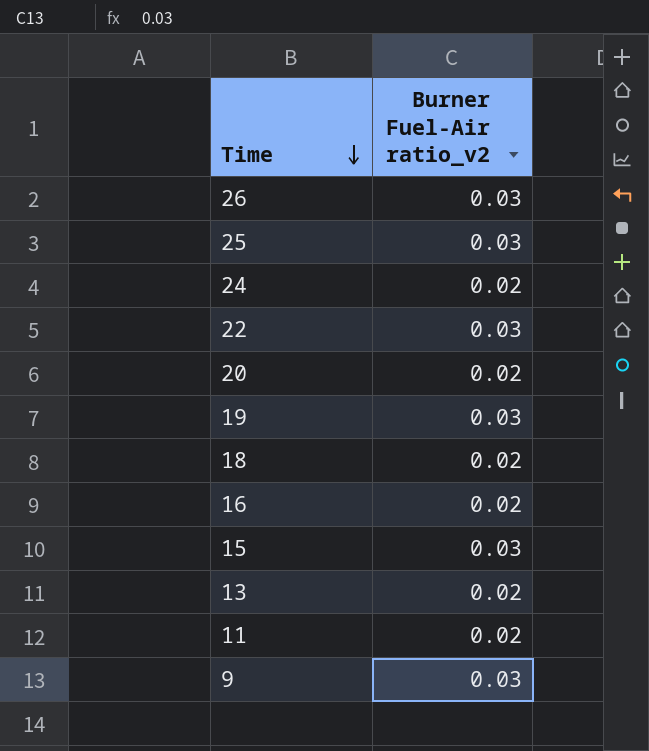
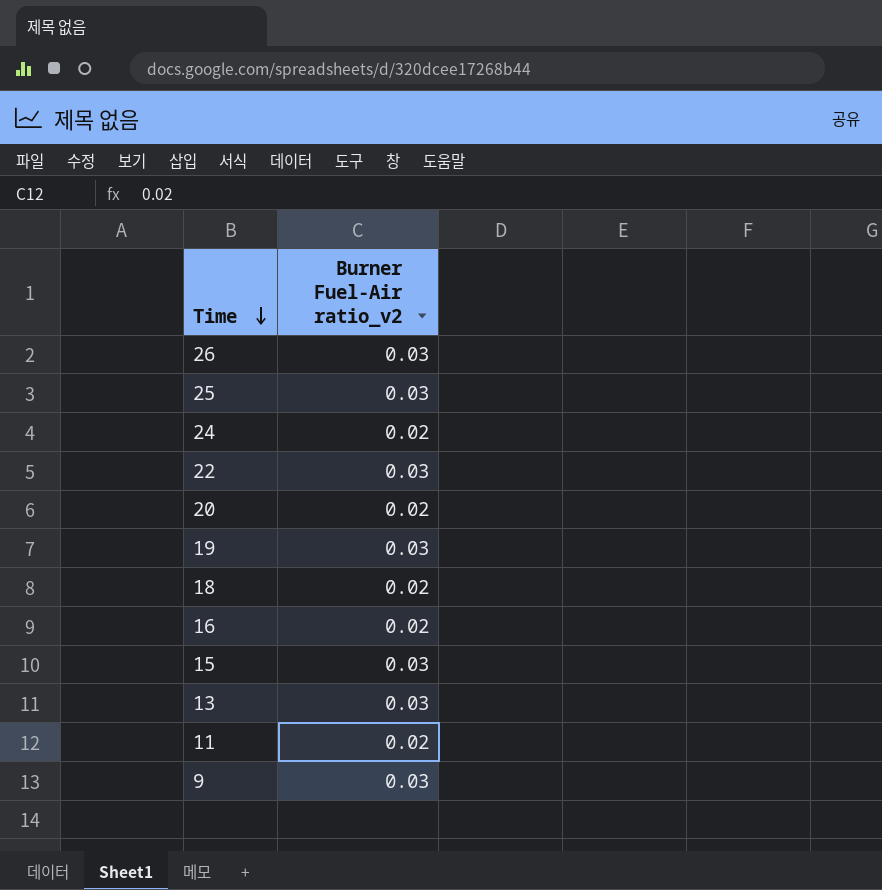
13 | Burner Fuel-Air ratio_v2: 0.02 -> 0.03

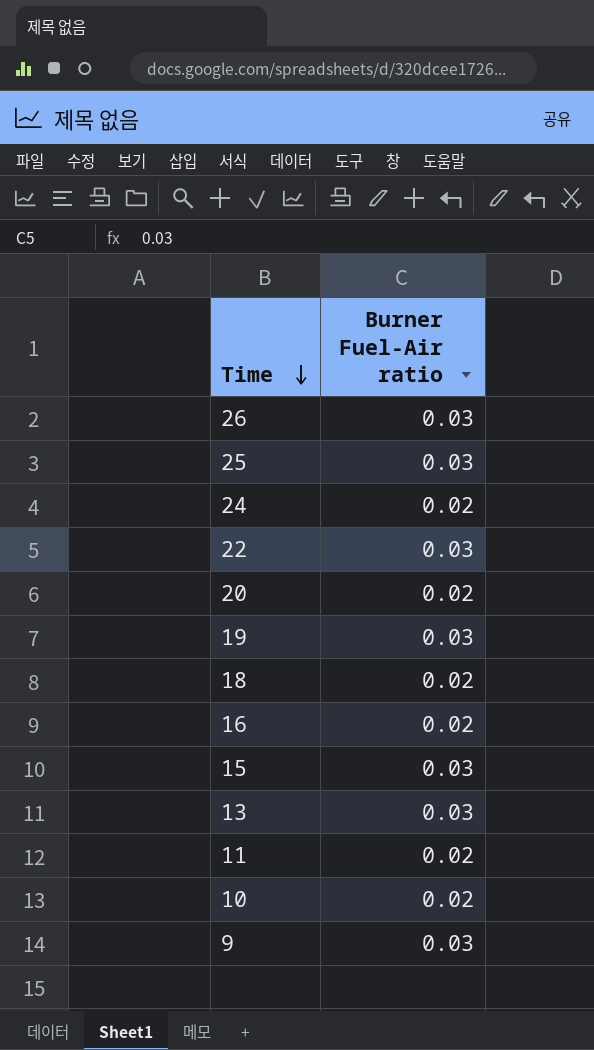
column name: Burner Fuel-Air ratio_v2 -> Burner Fuel-Air ratio
row 10: none -> 0.02

